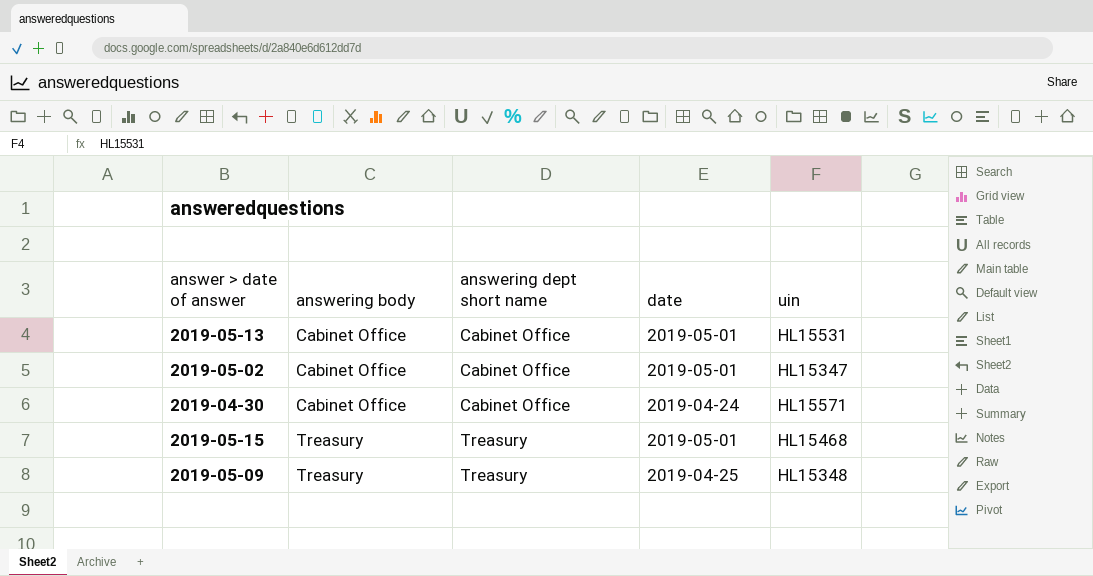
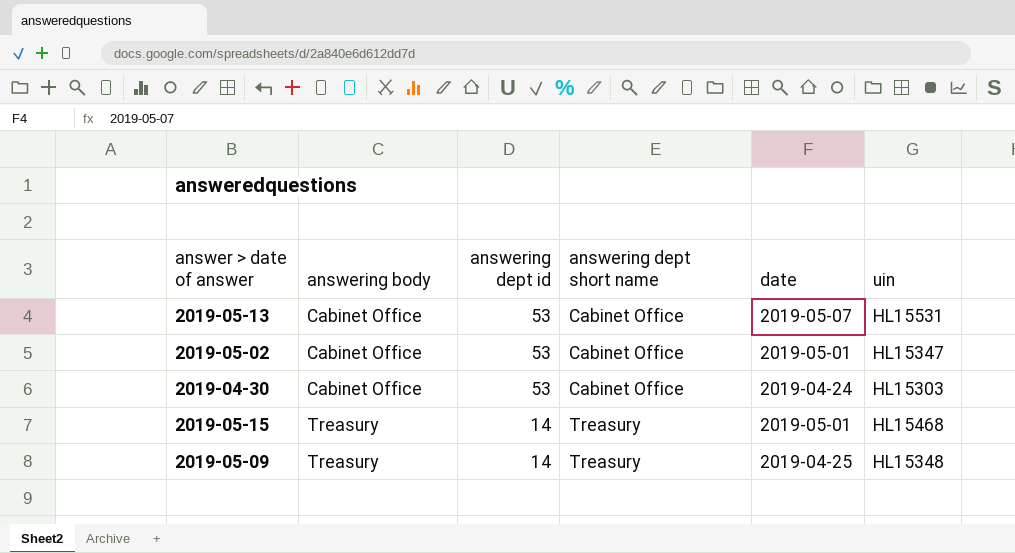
column answering dept id | position: none -> 3
2019-05-13 | date: 2019-05-01 -> 2019-05-07
2019-04-30 | uin: HL15571 -> HL15303

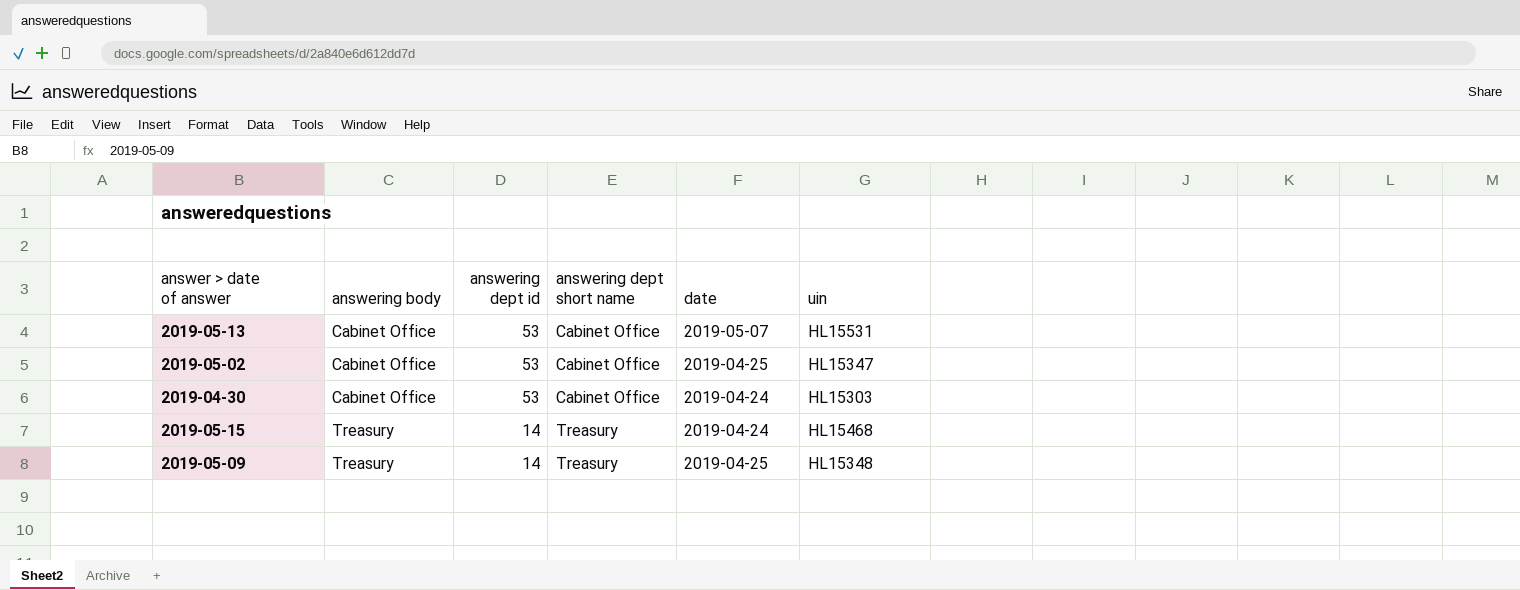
2019-05-02 | date: 2019-05-01 -> 2019-04-25
2019-05-15 | date: 2019-05-01 -> 2019-04-24

